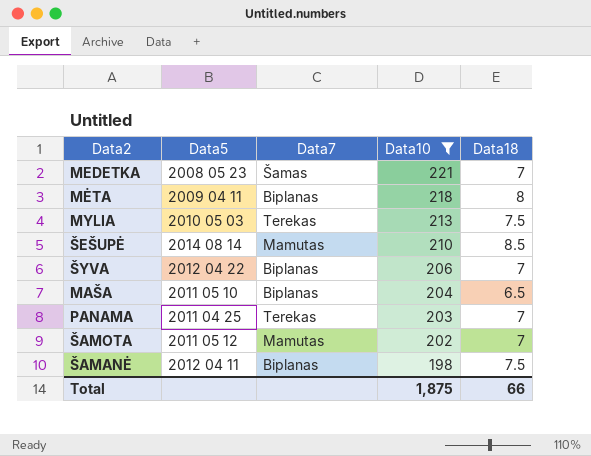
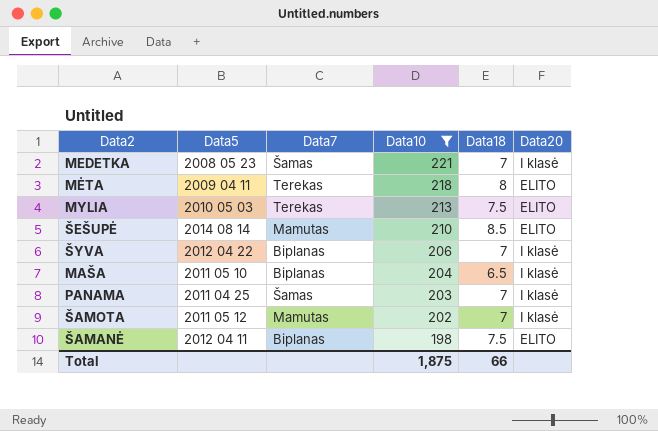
column Data20 | position: none -> 6
MĖTA | Data7: Biplanas -> Terekas
PANAMA | Data7: Terekas -> Šamas

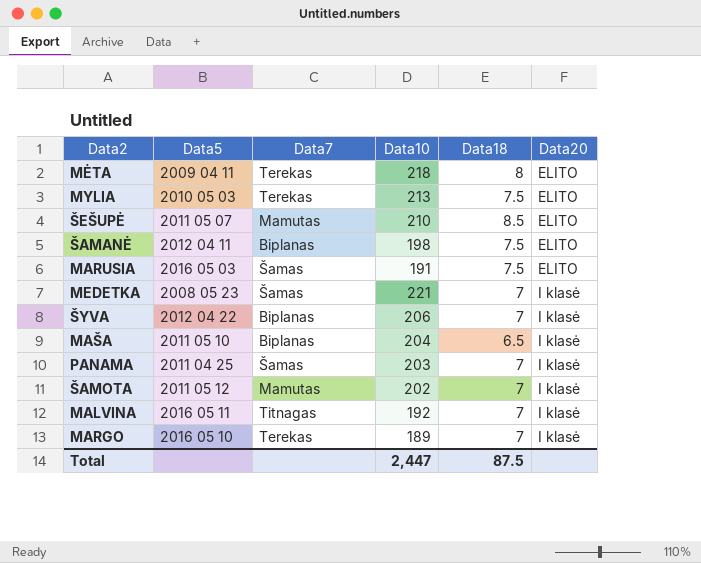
filter: Data10 >= 198 -> none
row order: Data10 descending -> Data20 ascending
ŠEŠUPĖ | Data5: 2014 08 14 -> 2011 05 07
Total | Data10: 1,875 -> 2,447
Total | Data18: 66 -> 87.5

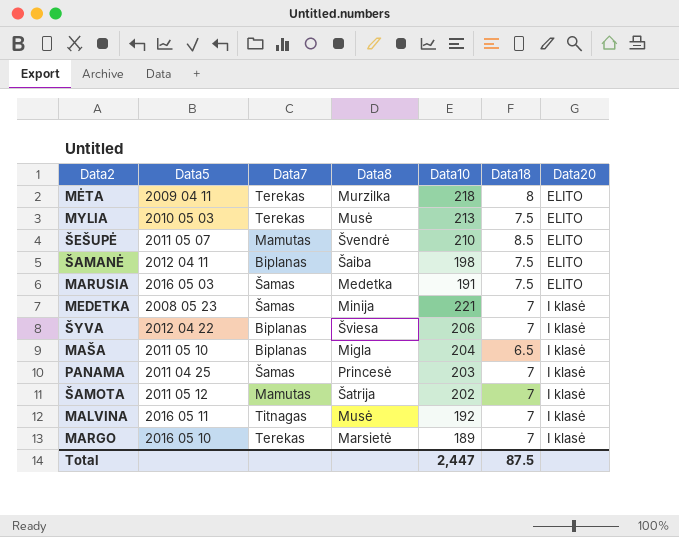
column Data8 | position: none -> 4

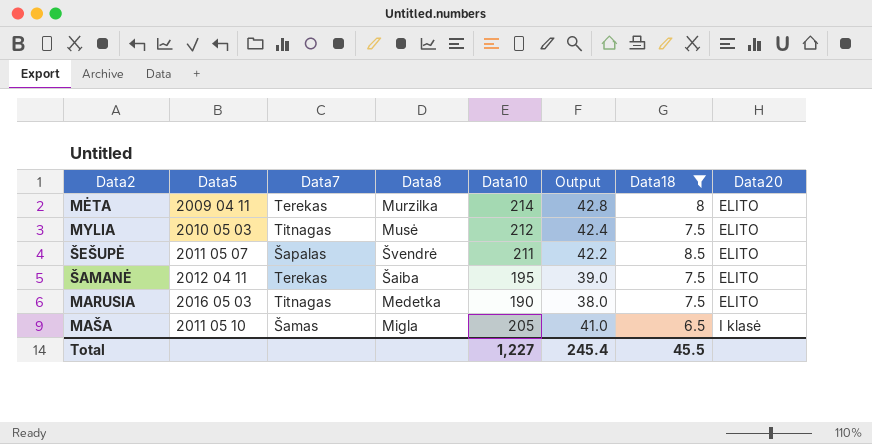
filter: none -> Data18 != 7
column Output | formula: none -> [Data10] * 0.2
MĖTA | Data10: 218 -> 214
MYLIA | Data7: Terekas -> Titnagas
MYLIA | Data10: 213 -> 212
ŠEŠUPĖ | Data7: Mamutas -> Šapalas
ŠEŠUPĖ | Data10: 210 -> 211
ŠAMANĖ | Data7: Biplanas -> Terekas
ŠAMANĖ | Data10: 198 -> 195
MARUSIA | Data7: Šamas -> Titnagas
MARUSIA | Data10: 191 -> 190
MAŠA | Data7: Biplanas -> Šamas
MAŠA | Data10: 204 -> 205
Total | Data10: 2,447 -> 1,227
Total | Data18: 87.5 -> 45.5

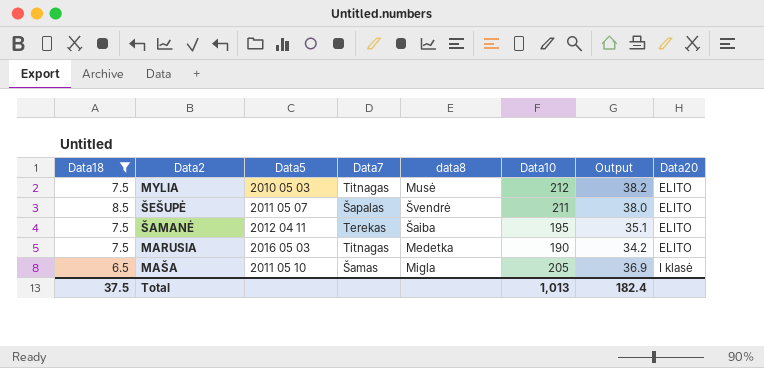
column Data18 | position: 7 -> 1
column name: Data8 -> data8
column Output | formula: [Data10] * 0.2 -> [Data10] * 0.18
row MĖTA: 2009 04 11 | Terekas | Murzilka | 214 | 42.8 | 8 | ELITO -> none
Total | Data18: 45.5 -> 37.5
Total | Data10: 1,227 -> 1,013
Total | Output: 245.4 -> 182.4

